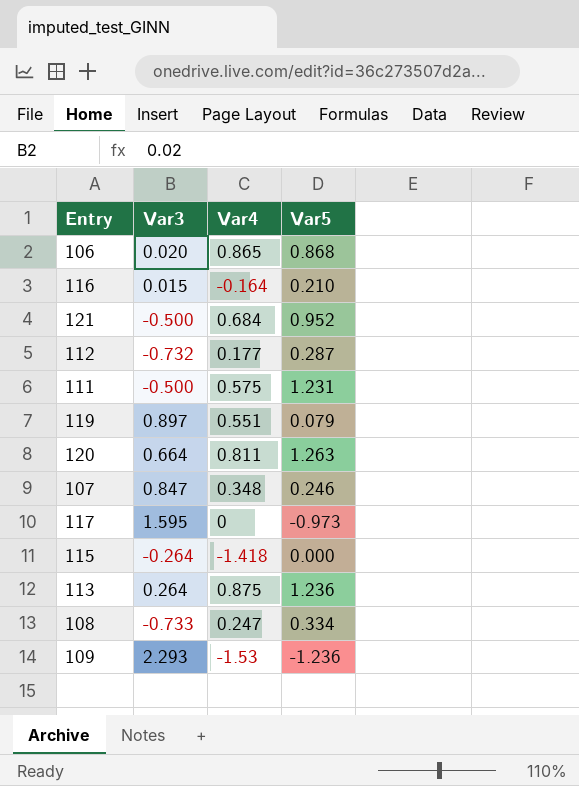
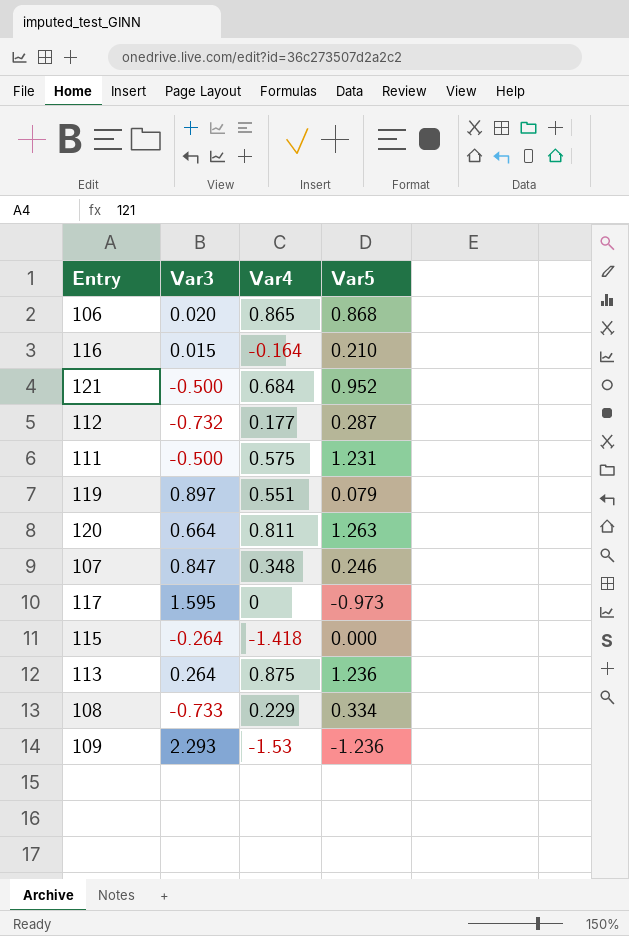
108 | Var4: 0.247 -> 0.229

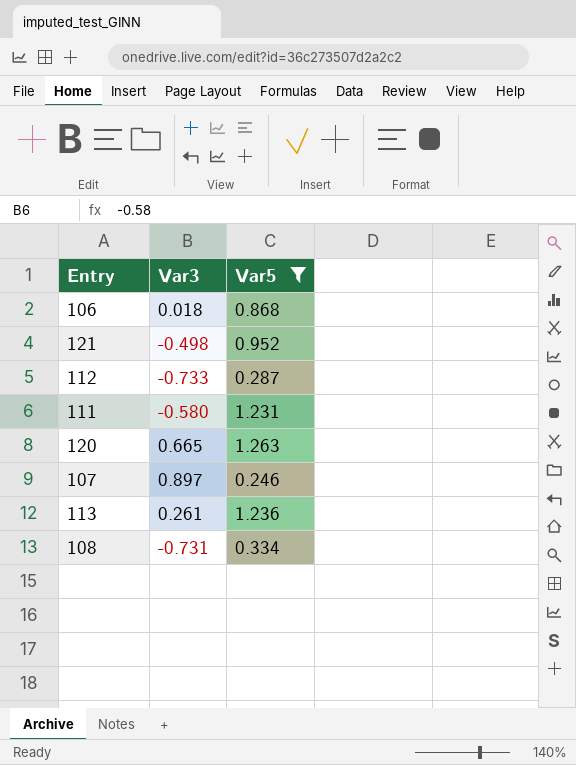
filter: none -> Var5 >= 0.246
column Var4 | position: 3 -> none
106 | Var3: 0.020 -> 0.018
121 | Var3: -0.500 -> -0.498
112 | Var3: -0.732 -> -0.733
111 | Var3: -0.500 -> -0.580
120 | Var3: 0.664 -> 0.665
107 | Var3: 0.847 -> 0.897
113 | Var3: 0.264 -> 0.261
108 | Var3: -0.733 -> -0.731

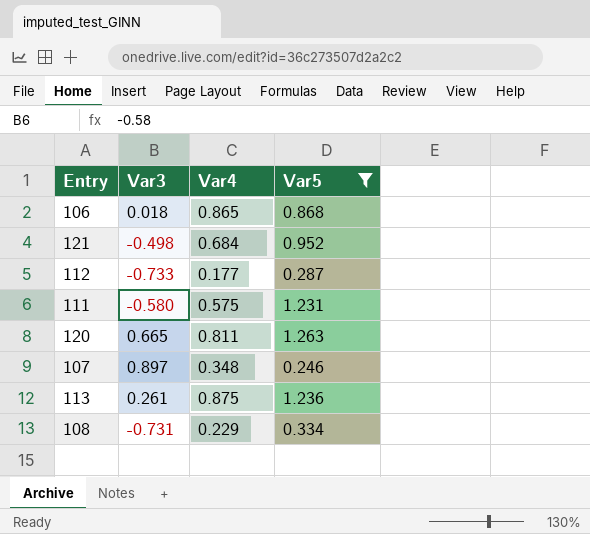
column Var4 | position: none -> 3

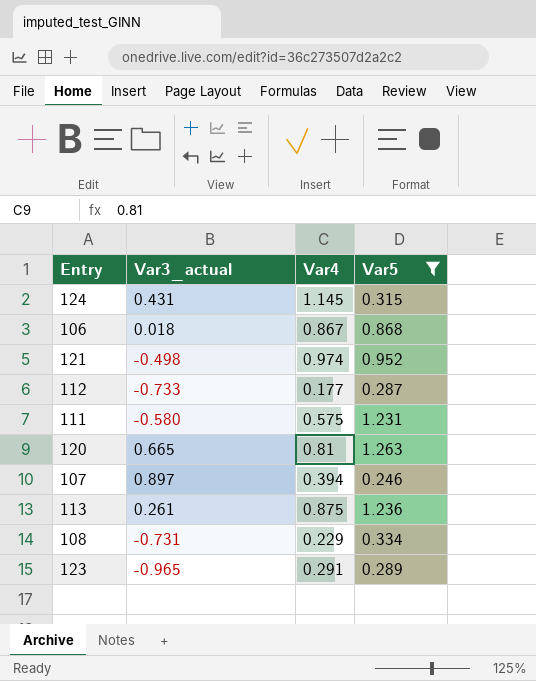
column name: Var3 -> Var3_actual
row 124: none -> 0.431 | 1.145 | 0.315
106 | Var4: 0.865 -> 0.867
121 | Var4: 0.684 -> 0.974
120 | Var4: 0.811 -> 0.81
107 | Var4: 0.348 -> 0.394
row 123: none -> -0.965 | 0.291 | 0.289

